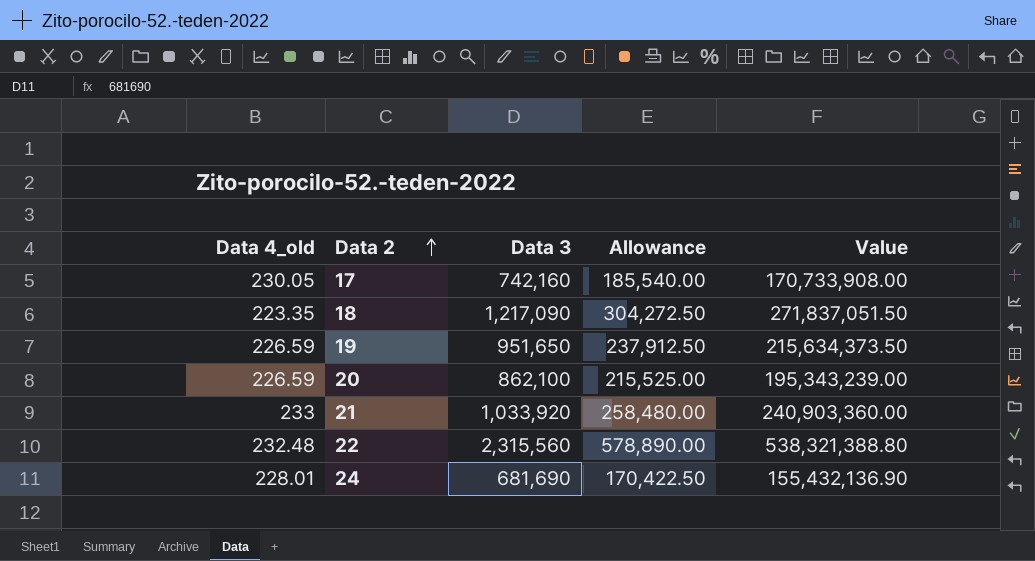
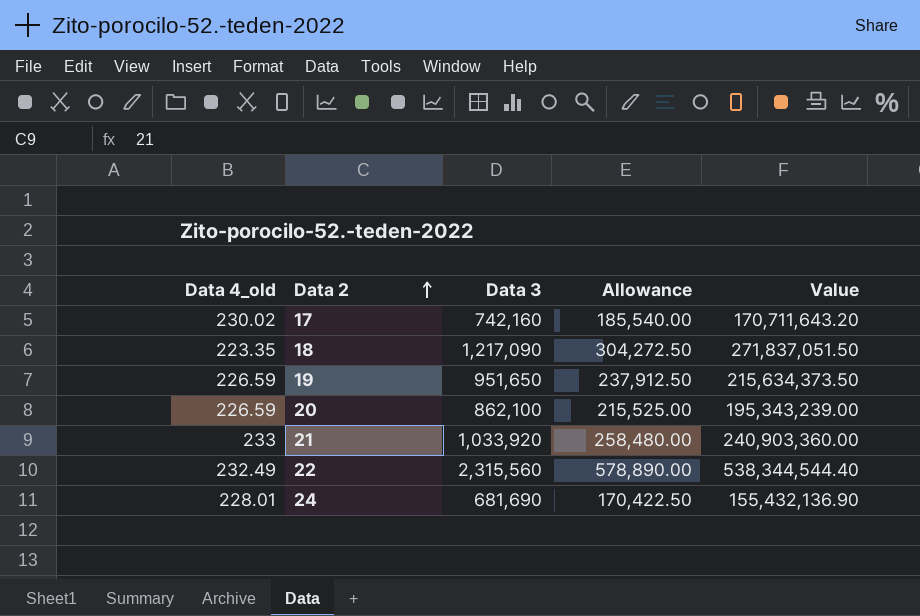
17 | Data 4_old: 230.05 -> 230.02
17 | Value: 170,733,908.00 -> 170,711,643.20
22 | Data 4_old: 232.48 -> 232.49
22 | Value: 538,321,388.80 -> 538,344,544.40

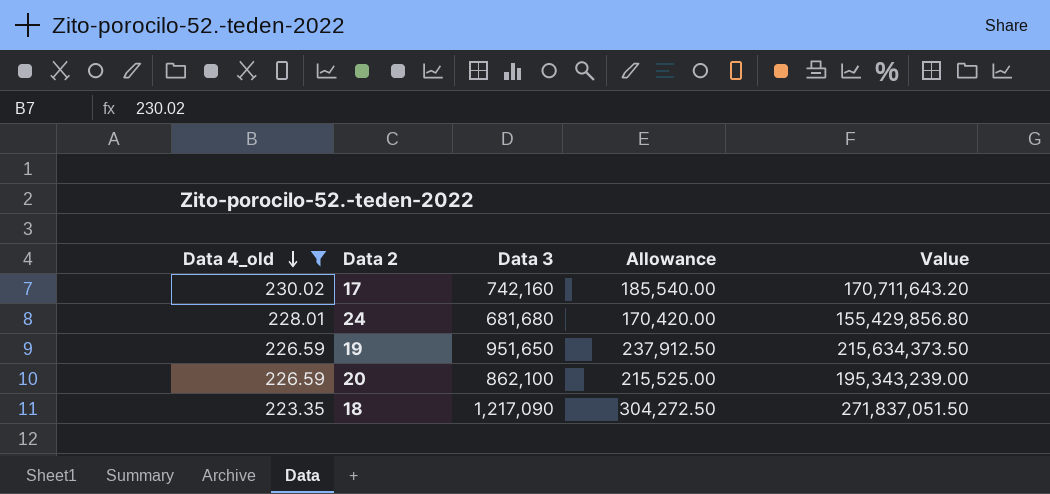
filter: none -> Data 4_old <= 230.02
row order: Data 2 ascending -> Data 4_old descending
24 | Data 3: 681,690 -> 681,680
24 | Allowance: 170,422.50 -> 170,420.00
24 | Value: 155,432,136.90 -> 155,429,856.80

